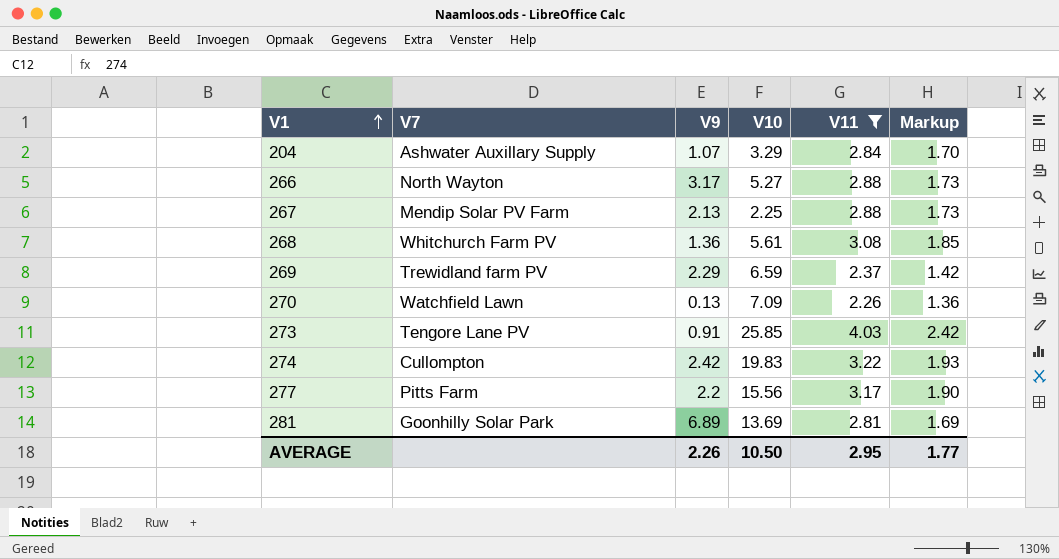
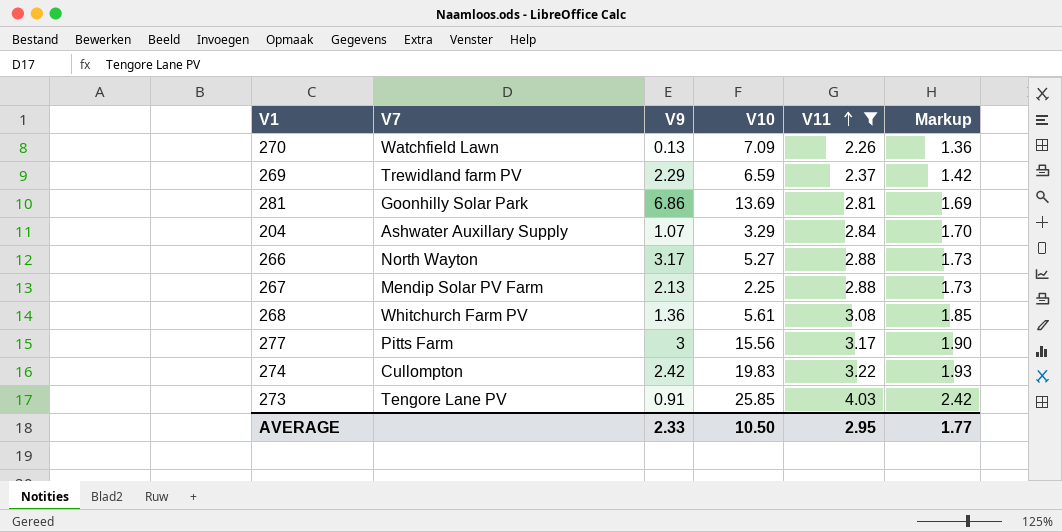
row order: V1 ascending -> V11 ascending
281 | V9: 6.89 -> 6.86
277 | V9: 2.2 -> 3
AVERAGE | V9: 2.26 -> 2.33

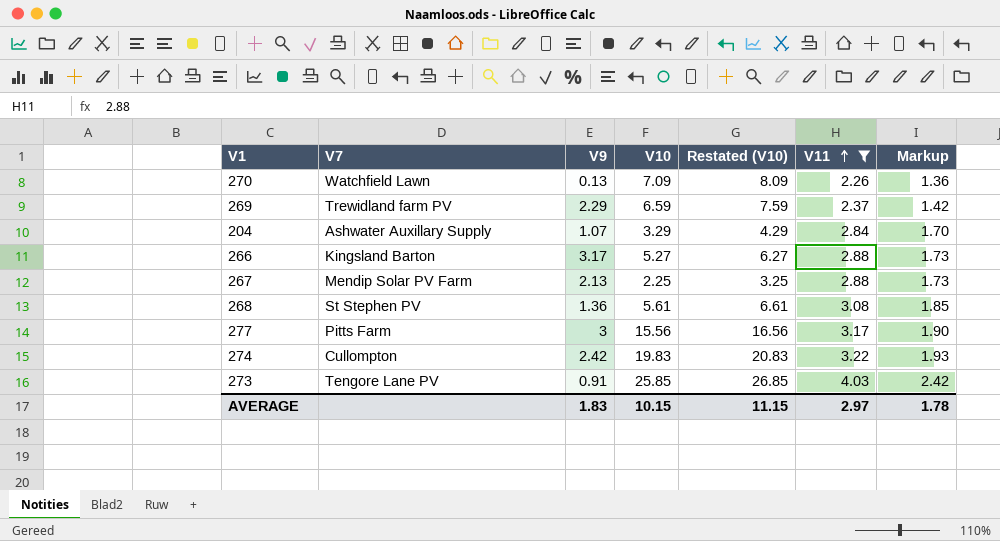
column Restated (V10) | formula: none -> [V10] + 1
row 281: Goonhilly Solar Park | 6.86 | 13.69 | 2.81 | 1.69 -> none
266 | V7: North Wayton -> Kingsland Barton
268 | V7: Whitchurch Farm PV -> St Stephen PV
AVERAGE | V9: 2.33 -> 1.83
AVERAGE | V10: 10.50 -> 10.15
AVERAGE | V11: 2.95 -> 2.97
AVERAGE | Markup: 1.77 -> 1.78

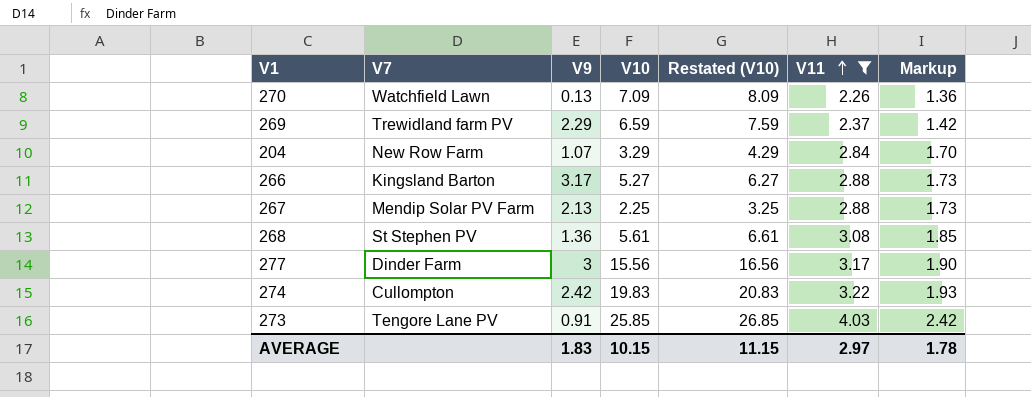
204 | V7: Ashwater Auxillary Supply -> New Row Farm
277 | V7: Pitts Farm -> Dinder Farm

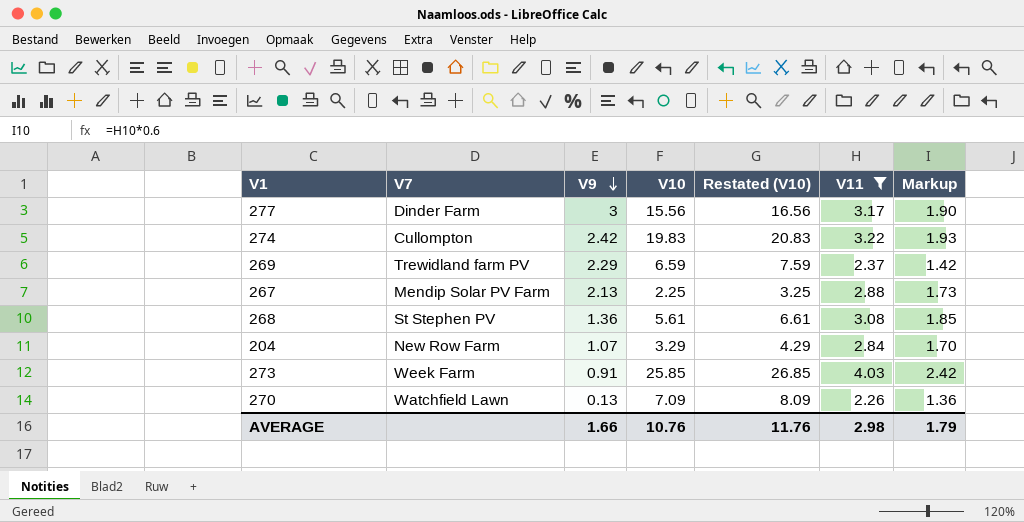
row order: V11 ascending -> V9 descending
row 266: Kingsland Barton | 3.17 | 5.27 | 6.27 | 2.88 | 1.73 -> none
273 | V7: Tengore Lane PV -> Week Farm
AVERAGE | V9: 1.83 -> 1.66
AVERAGE | V10: 10.15 -> 10.76
AVERAGE | Restated (V10): 11.15 -> 11.76
AVERAGE | V11: 2.97 -> 2.98
AVERAGE | Markup: 1.78 -> 1.79

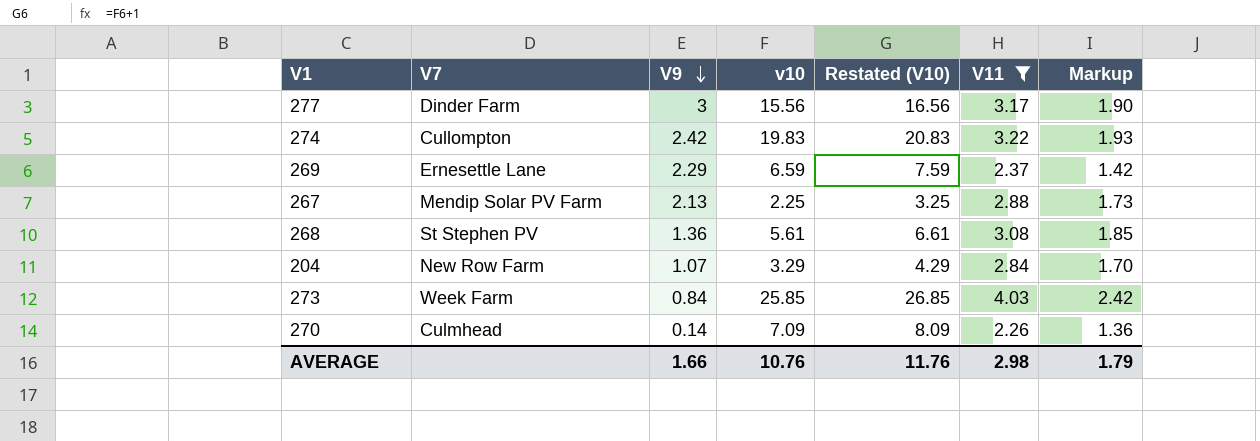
column name: V10 -> v10
269 | V7: Trewidland farm PV -> Ernesettle Lane
273 | V9: 0.91 -> 0.84
270 | V7: Watchfield Lawn -> Culmhead
270 | V9: 0.13 -> 0.14

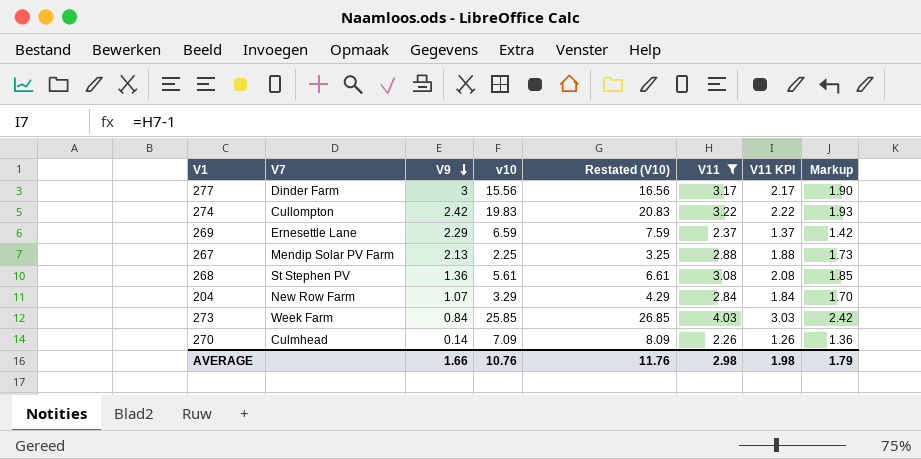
column V11 KPI | formula: none -> [V11] - 1

